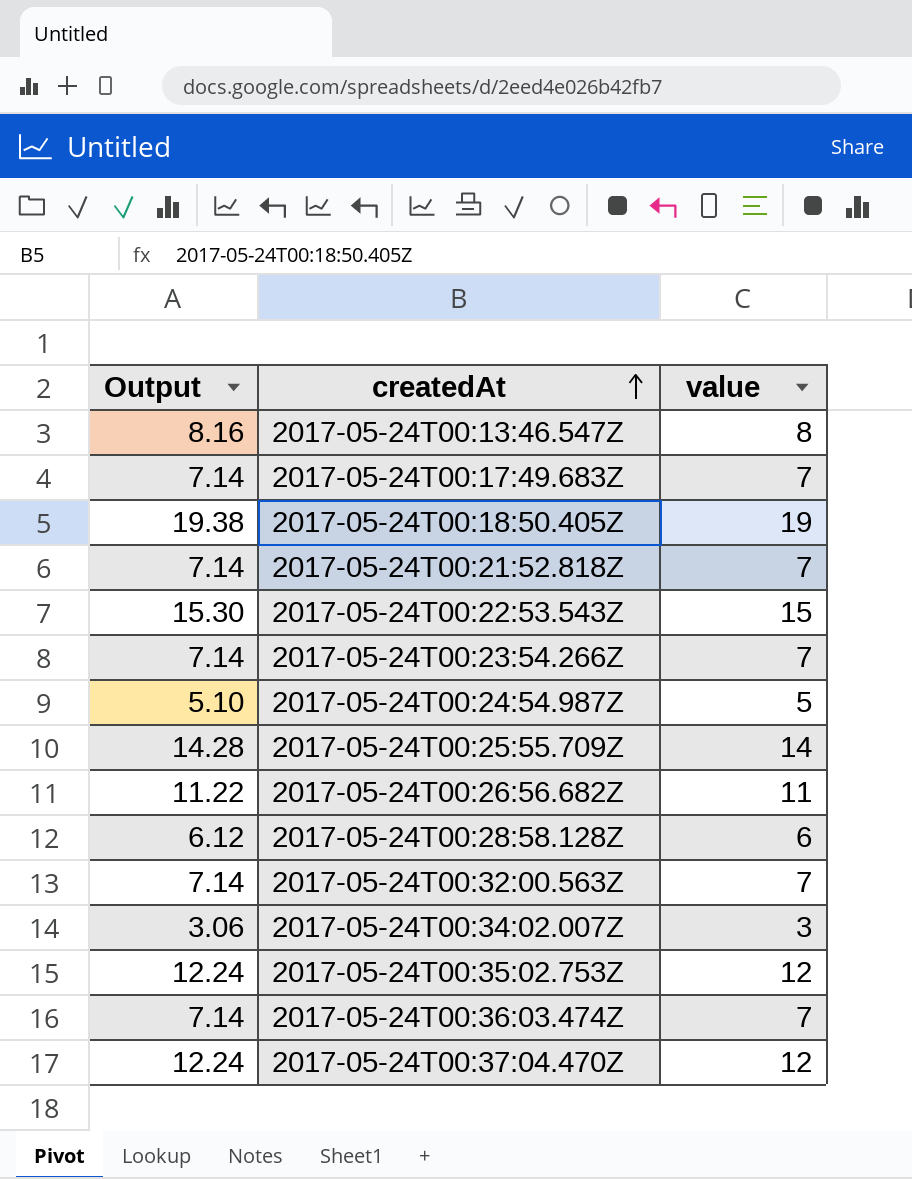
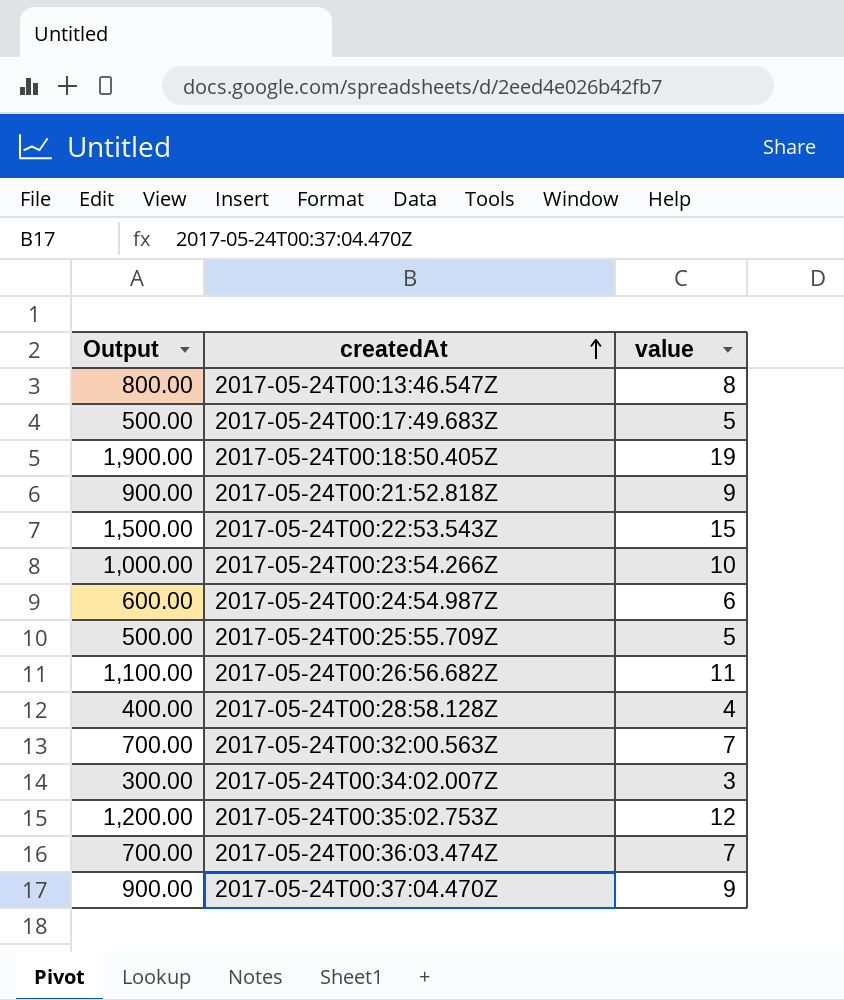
column Output | formula: [value] * 1.02 -> [value] * 100
2017-05-24T00:17:49.683Z | value: 7 -> 5
2017-05-24T00:21:52.818Z | value: 7 -> 9
2017-05-24T00:23:54.266Z | value: 7 -> 10
2017-05-24T00:24:54.987Z | value: 5 -> 6
2017-05-24T00:25:55.709Z | value: 14 -> 5
2017-05-24T00:28:58.128Z | value: 6 -> 4
2017-05-24T00:37:04.470Z | value: 12 -> 9

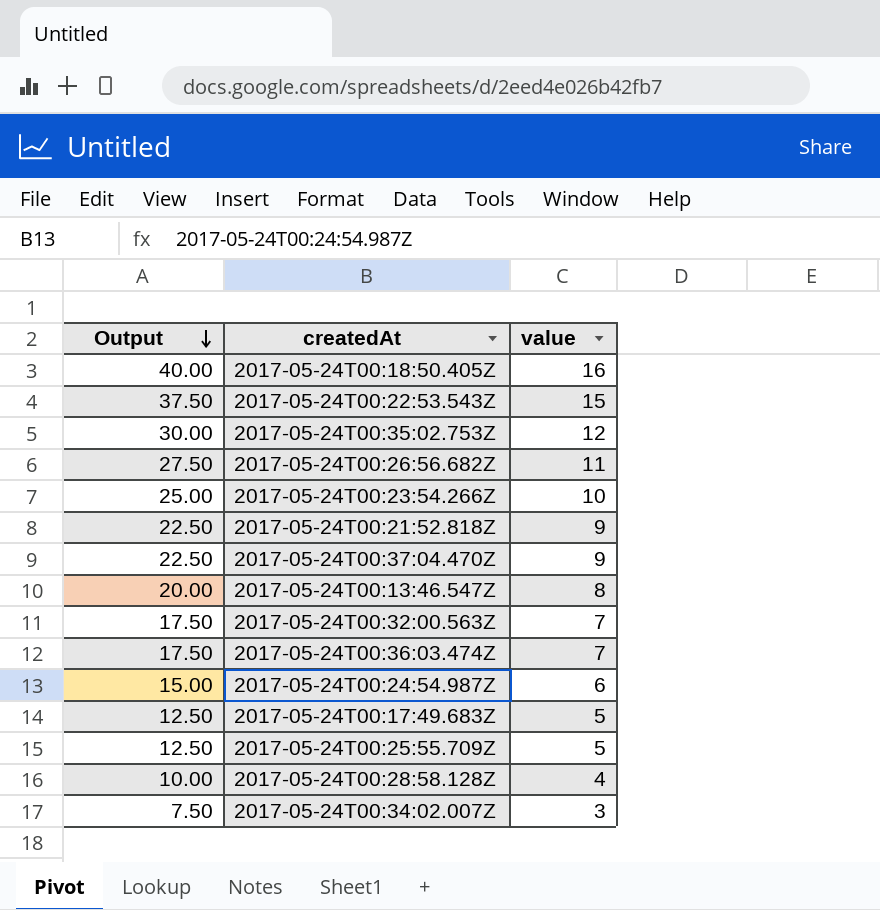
row order: createdAt ascending -> Output descending
column Output | formula: [value] * 100 -> [value] * 2.5
2017-05-24T00:18:50.405Z | value: 19 -> 16

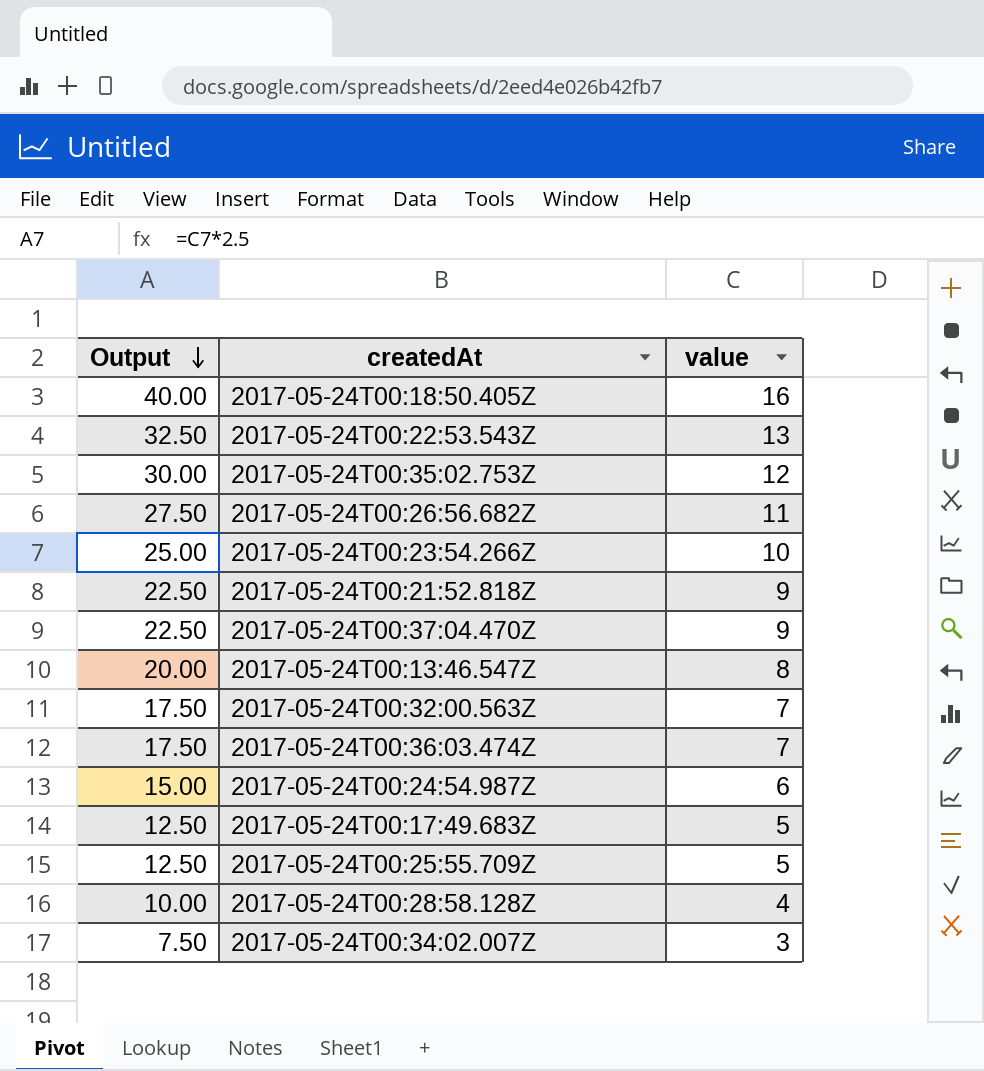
2017-05-24T00:22:53.543Z | Output: 37.50 -> 32.50
2017-05-24T00:22:53.543Z | value: 15 -> 13

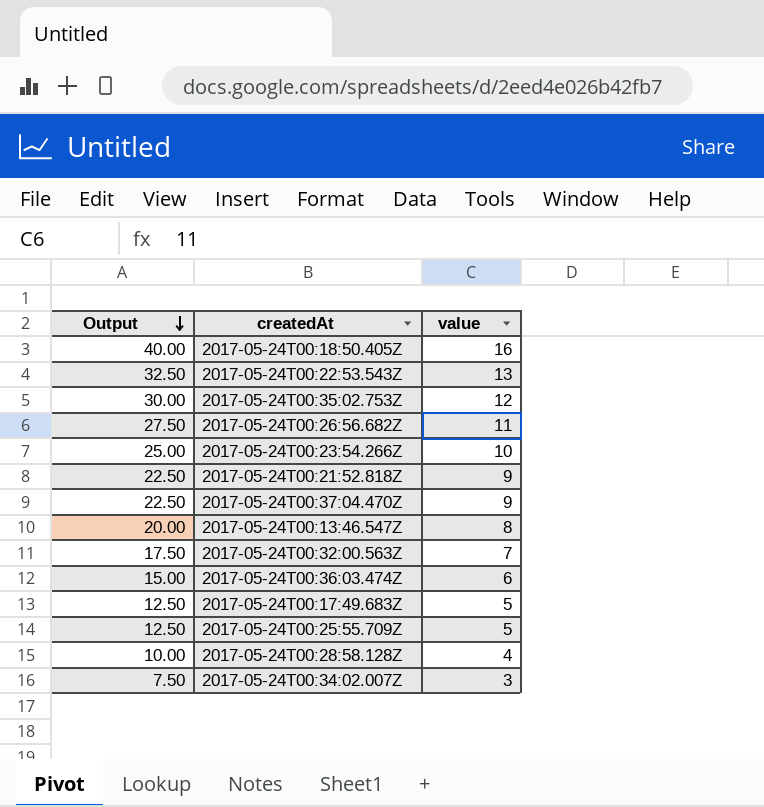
row 2017-05-24T00:24:54.987Z: 15.00 | 6 -> none
2017-05-24T00:36:03.474Z | Output: 17.50 -> 15.00
2017-05-24T00:36:03.474Z | value: 7 -> 6

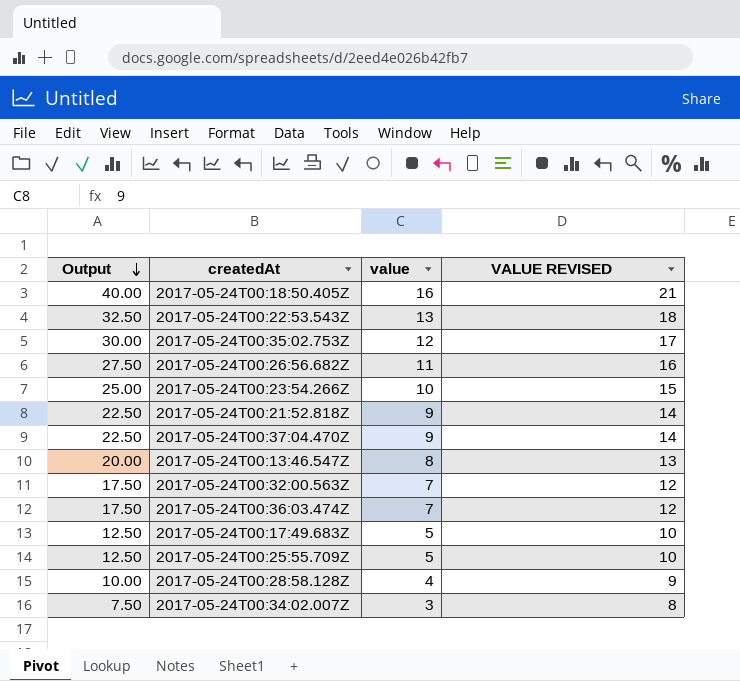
column VALUE REVISED | formula: none -> [value] + 5
2017-05-24T00:36:03.474Z | Output: 15.00 -> 17.50
2017-05-24T00:36:03.474Z | value: 6 -> 7

